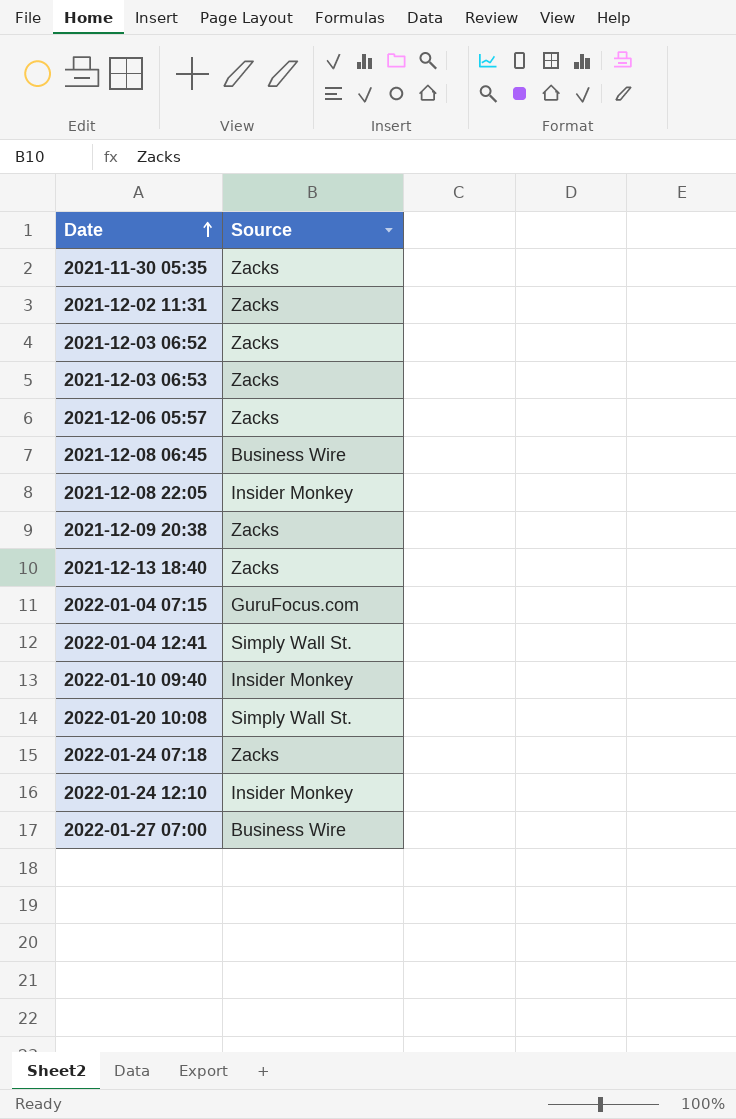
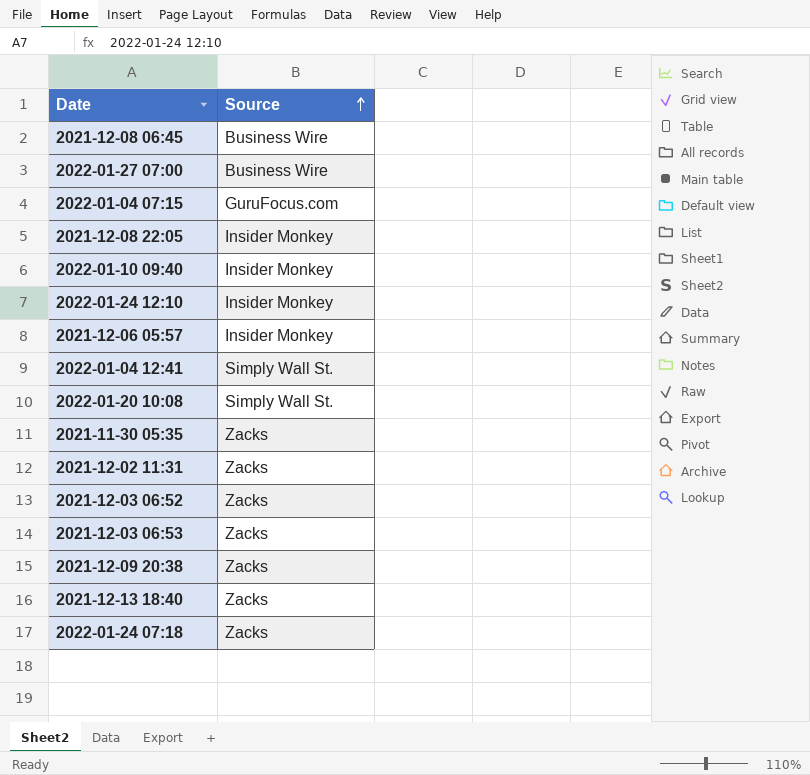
row order: Date ascending -> Source ascending
2021-12-06 05:57 | Source: Zacks -> Insider Monkey

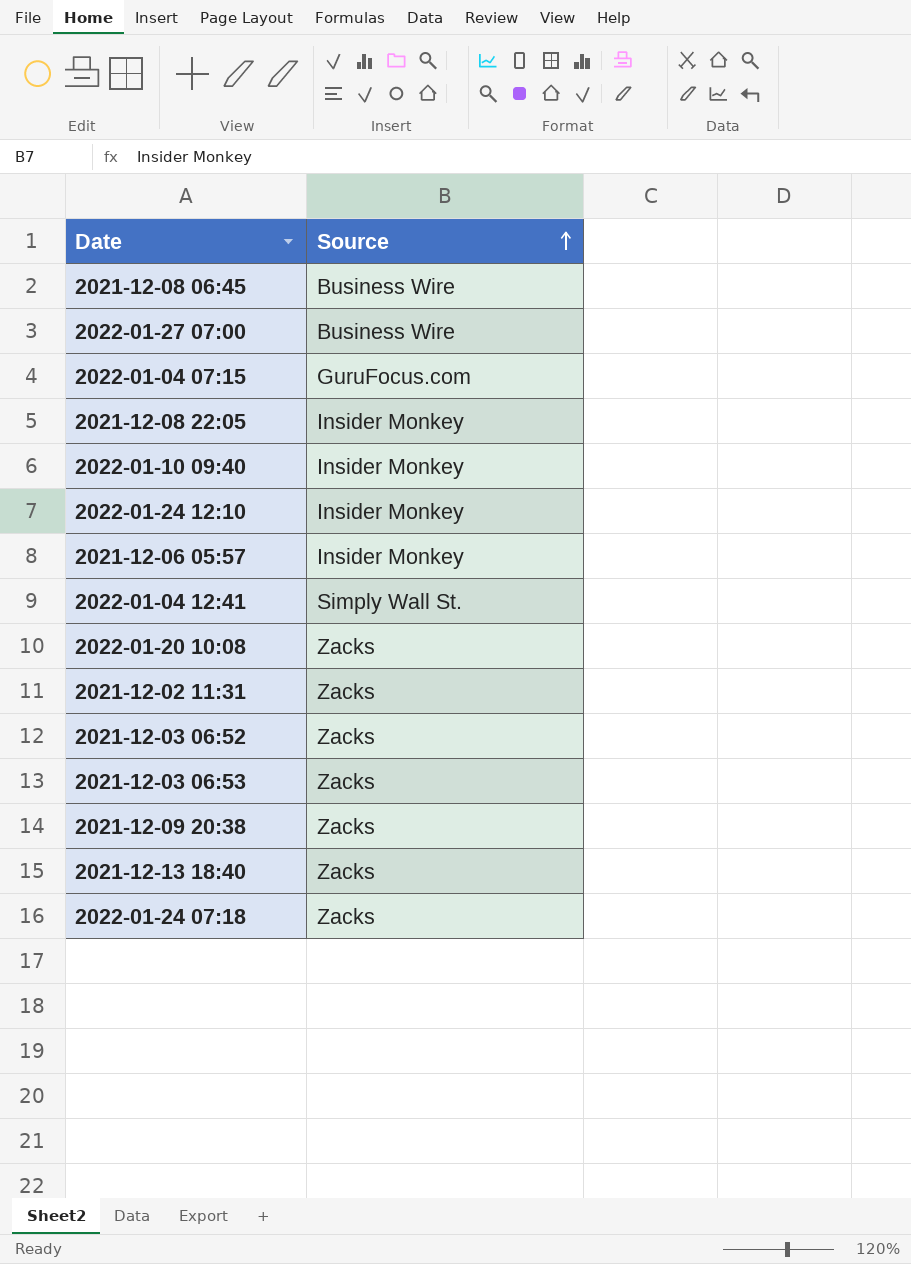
row 2021-11-30 05:35: Zacks -> none
2022-01-20 10:08 | Source: Simply Wall St. -> Zacks

